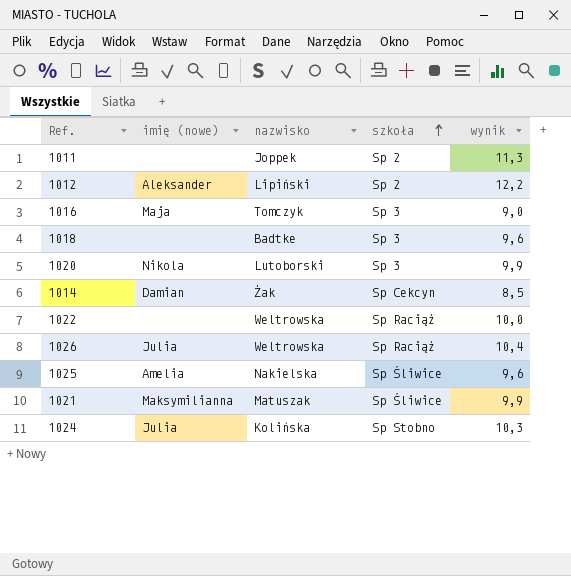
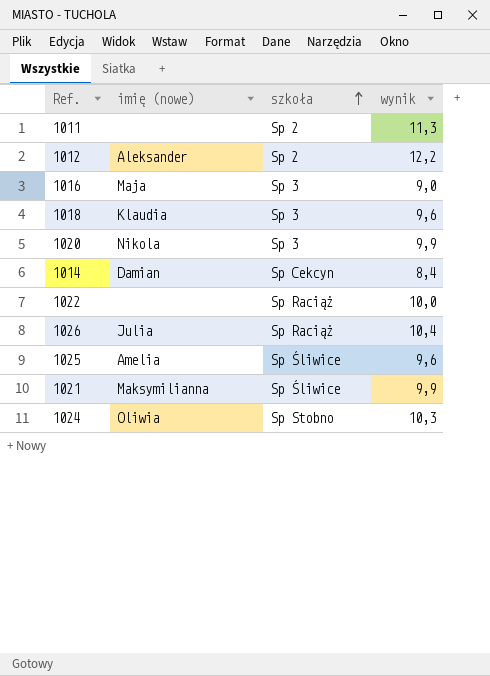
column nazwisko | position: 3 -> none
1018 | imię (nowe): none -> Klaudia
1014 | wynik: 8,5 -> 8,4
1024 | imię (nowe): Julia -> Oliwia

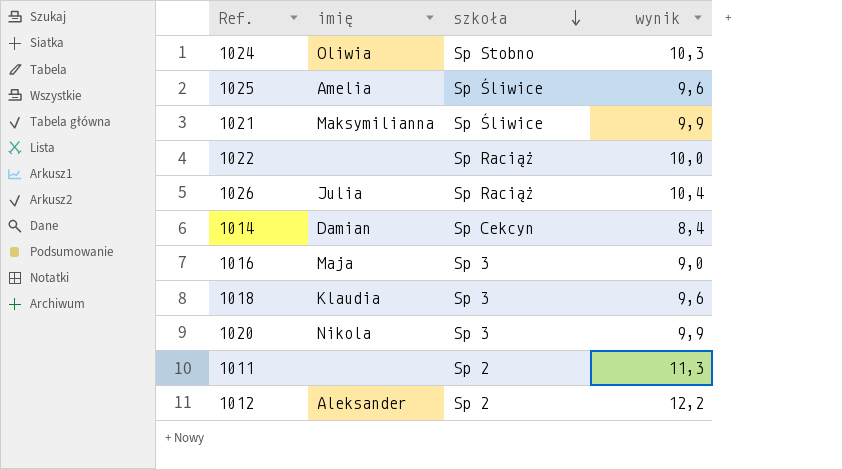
row order: szkoła ascending -> szkoła descending
column name: imię (nowe) -> imię

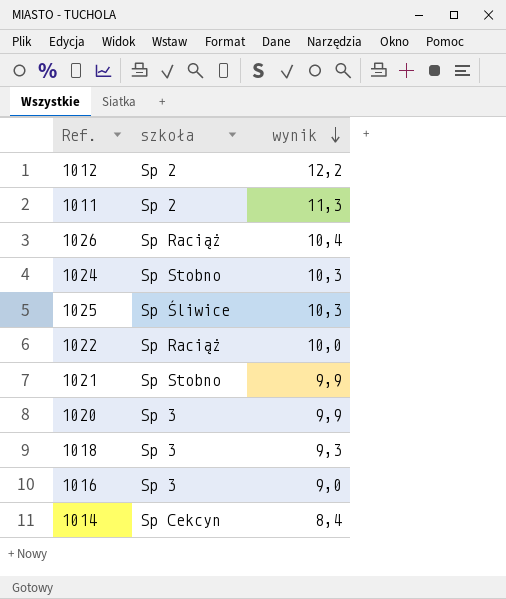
row order: szkoła descending -> wynik descending
column imię | position: 2 -> none
1025 | wynik: 9,6 -> 10,3
1021 | szkoła: Sp Śliwice -> Sp Stobno
1018 | wynik: 9,6 -> 9,3

